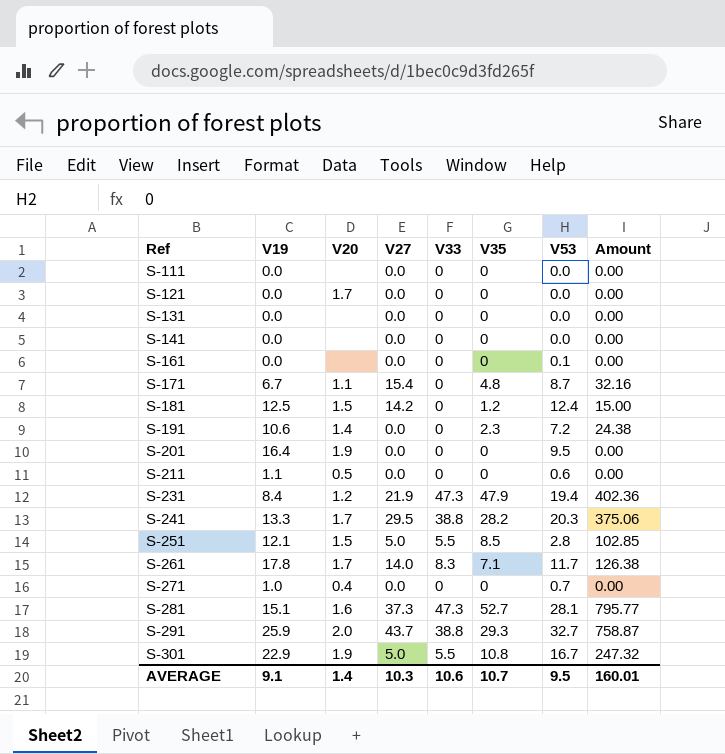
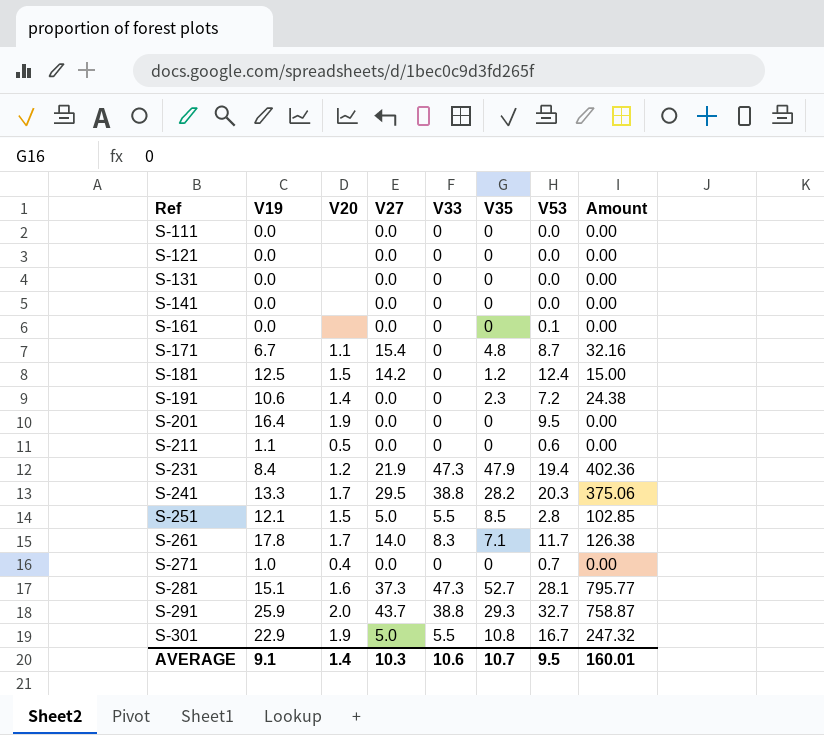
S-121 | V20: 1.7 -> none

